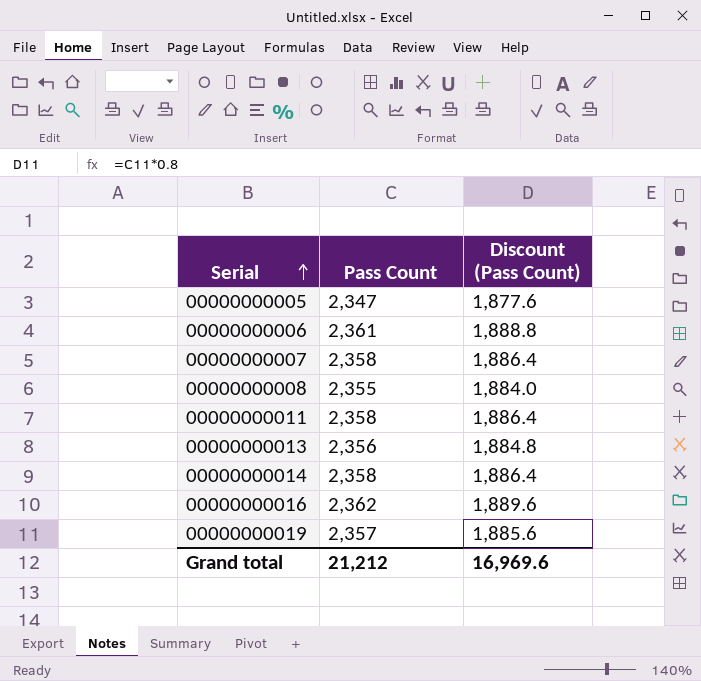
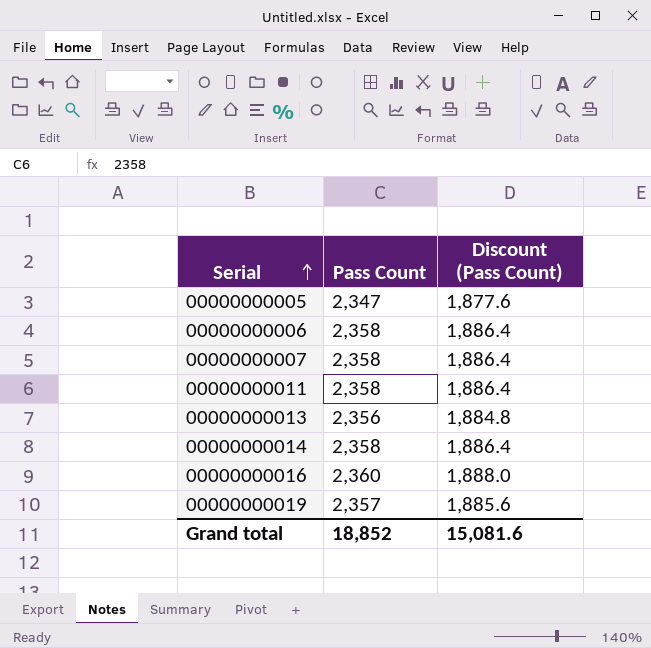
row 00000000008: 2,355 | 1,884.0 -> none
00000000006 | Pass Count: 2,361 -> 2,358
00000000006 | Discount (Pass Count): 1,888.8 -> 1,886.4
00000000016 | Pass Count: 2,362 -> 2,360
00000000016 | Discount (Pass Count): 1,889.6 -> 1,888.0
Grand total | Pass Count: 21,212 -> 18,852
Grand total | Discount (Pass Count): 16,969.6 -> 15,081.6

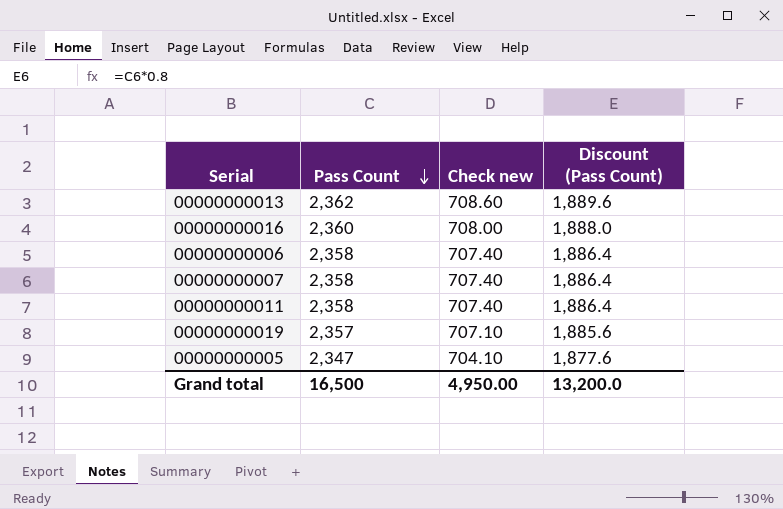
row order: Serial ascending -> Pass Count descending
column Check new | formula: none -> [Pass Count] * 0.3
row 00000000014: 2,358 | 1,886.4 -> none
00000000013 | Pass Count: 2,356 -> 2,362
00000000013 | Discount (Pass Count): 1,884.8 -> 1,889.6
Grand total | Pass Count: 18,852 -> 16,500
Grand total | Discount (Pass Count): 15,081.6 -> 13,200.0

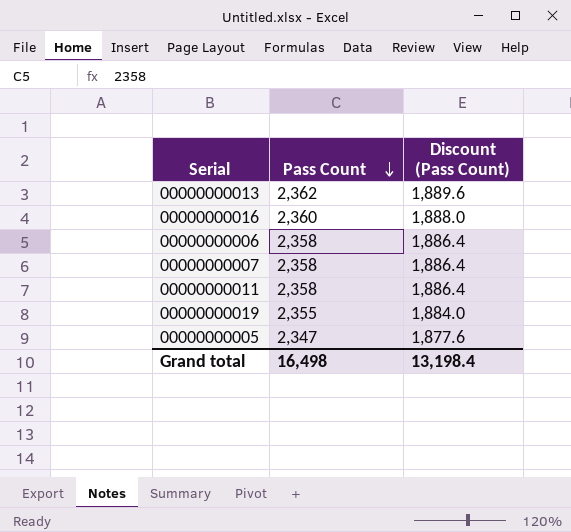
column Check new | formula: [Pass Count] * 0.3 -> none
00000000019 | Pass Count: 2,357 -> 2,355
00000000019 | Discount (Pass Count): 1,885.6 -> 1,884.0
Grand total | Pass Count: 16,500 -> 16,498
Grand total | Discount (Pass Count): 13,200.0 -> 13,198.4

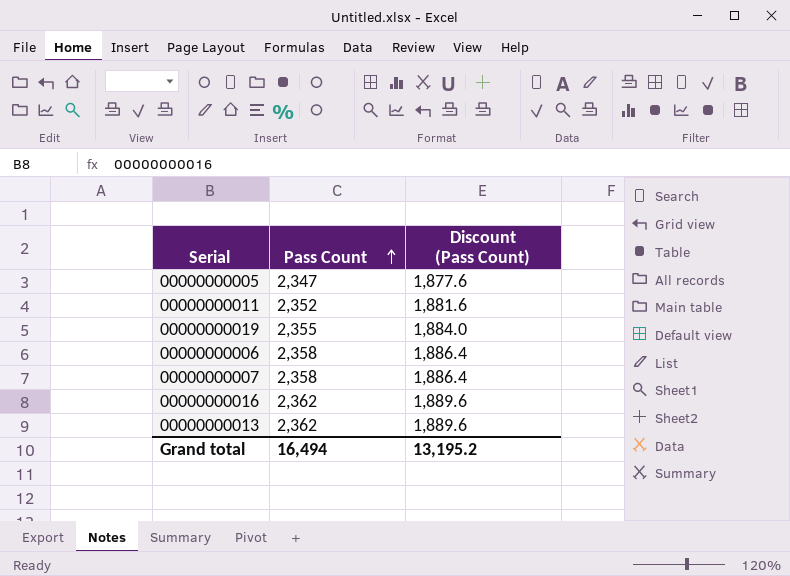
row order: Pass Count descending -> Pass Count ascending
00000000011 | Pass Count: 2,358 -> 2,352
00000000011 | Discount (Pass Count): 1,886.4 -> 1,881.6
00000000016 | Pass Count: 2,360 -> 2,362
00000000016 | Discount (Pass Count): 1,888.0 -> 1,889.6
Grand total | Pass Count: 16,498 -> 16,494
Grand total | Discount (Pass Count): 13,198.4 -> 13,195.2

